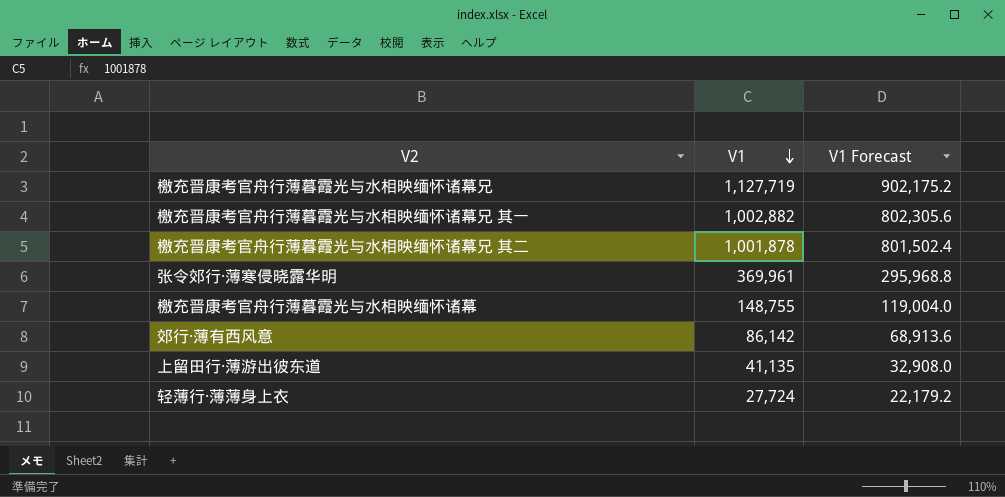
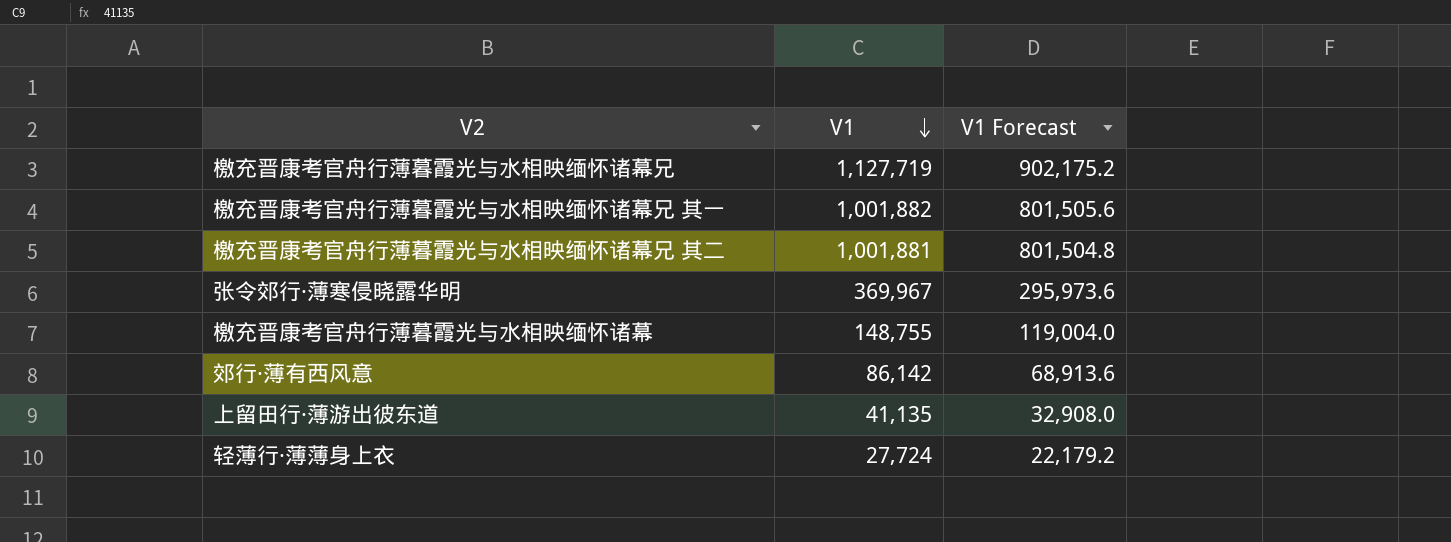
檄充晋康考官舟行薄暮霞光与水相映缅怀诸幕兄 其一 | V1: 1,002,882 -> 1,001,882
檄充晋康考官舟行薄暮霞光与水相映缅怀诸幕兄 其一 | V1 Forecast: 802,305.6 -> 801,505.6
檄充晋康考官舟行薄暮霞光与水相映缅怀诸幕兄 其二 | V1: 1,001,878 -> 1,001,881
檄充晋康考官舟行薄暮霞光与水相映缅怀诸幕兄 其二 | V1 Forecast: 801,502.4 -> 801,504.8
张令郊行·薄寒侵晓露华明 | V1: 369,961 -> 369,967
张令郊行·薄寒侵晓露华明 | V1 Forecast: 295,968.8 -> 295,973.6

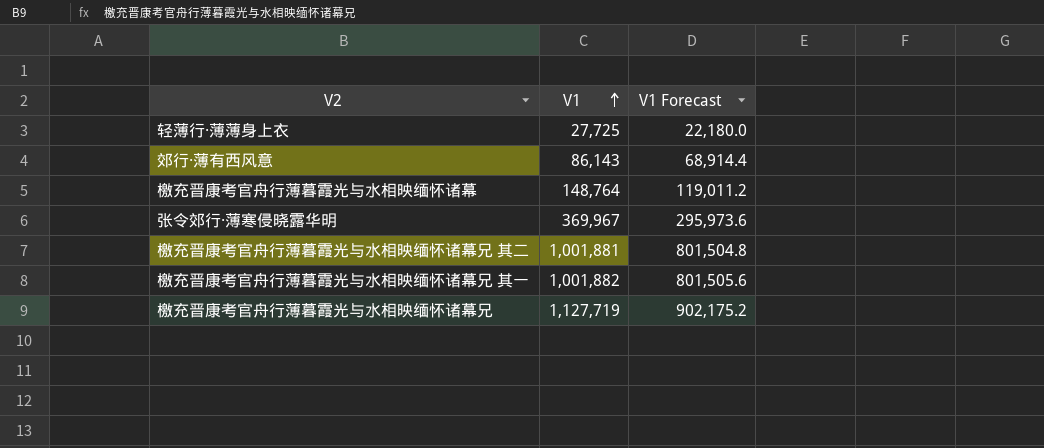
row order: V1 descending -> V1 ascending
row 上留田行·薄游出彼东道: 41,135 | 32,908.0 -> none
轻薄行·薄薄身上衣 | V1: 27,724 -> 27,725
轻薄行·薄薄身上衣 | V1 Forecast: 22,179.2 -> 22,180.0
郊行·薄有西风意 | V1: 86,142 -> 86,143
郊行·薄有西风意 | V1 Forecast: 68,913.6 -> 68,914.4
檄充晋康考官舟行薄暮霞光与水相映缅怀诸幕 | V1: 148,755 -> 148,764
檄充晋康考官舟行薄暮霞光与水相映缅怀诸幕 | V1 Forecast: 119,004.0 -> 119,011.2

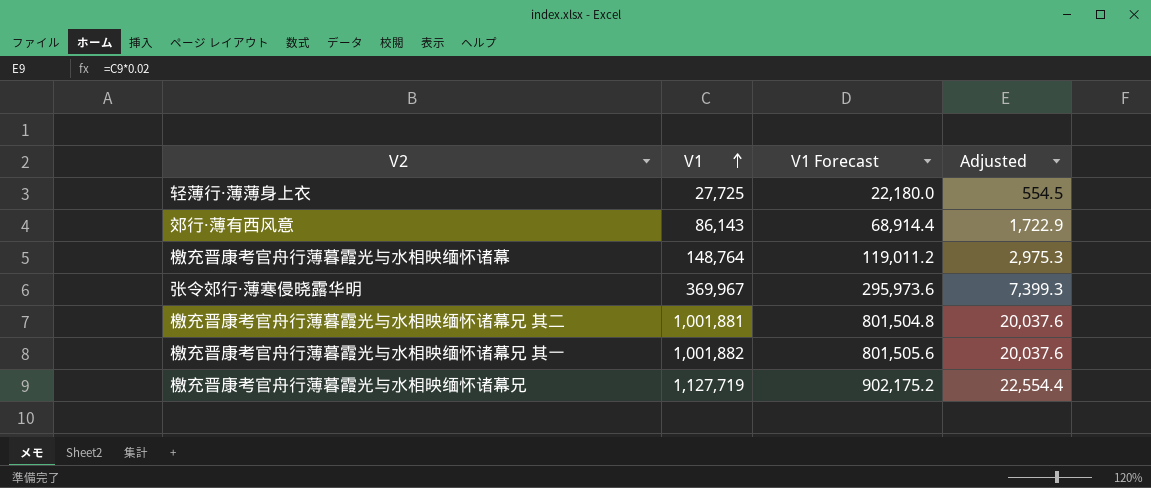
column Adjusted | formula: none -> [V1] * 0.02

